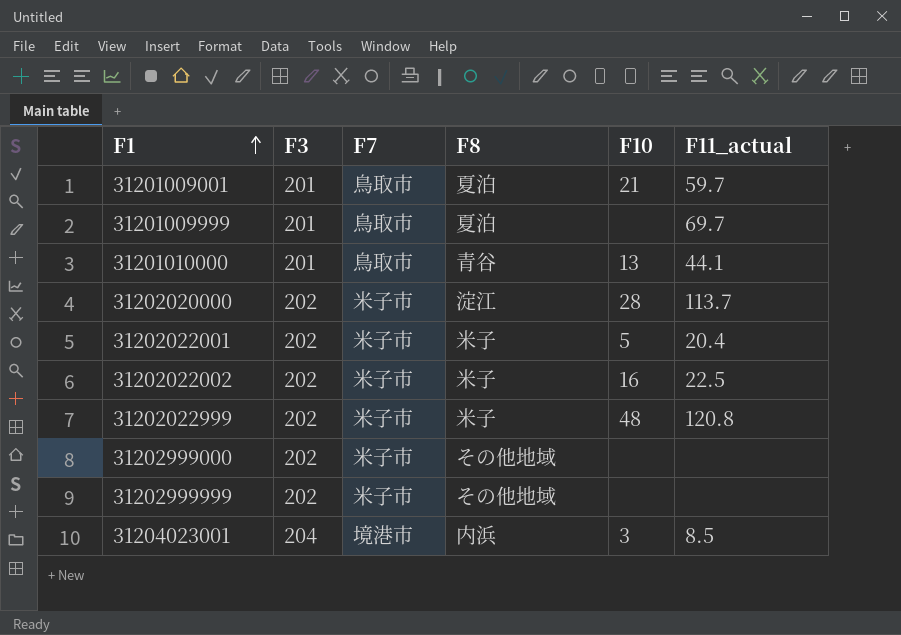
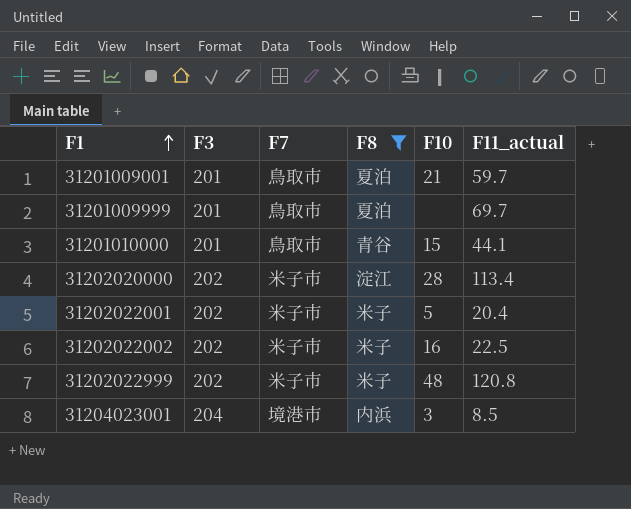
filter: none -> F8 != その他地域
31201010000 | F10: 13 -> 15
31202020000 | F11_actual: 113.7 -> 113.4

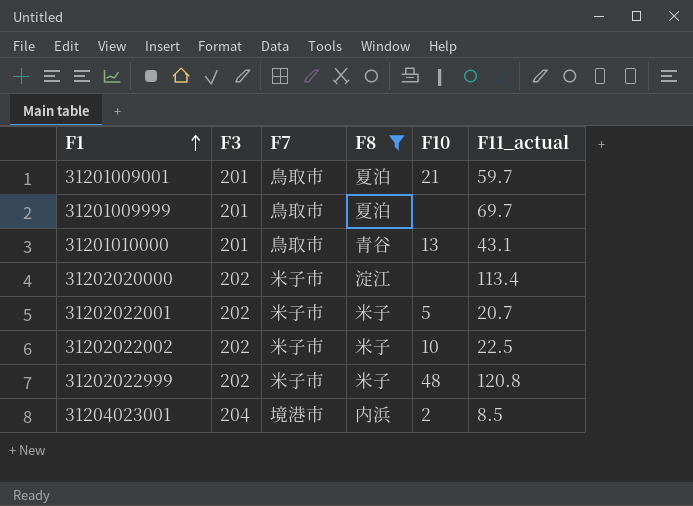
31201010000 | F10: 15 -> 13
31201010000 | F11_actual: 44.1 -> 43.1
31202020000 | F10: 28 -> none
31202022001 | F11_actual: 20.4 -> 20.7
31202022002 | F10: 16 -> 10
31204023001 | F10: 3 -> 2

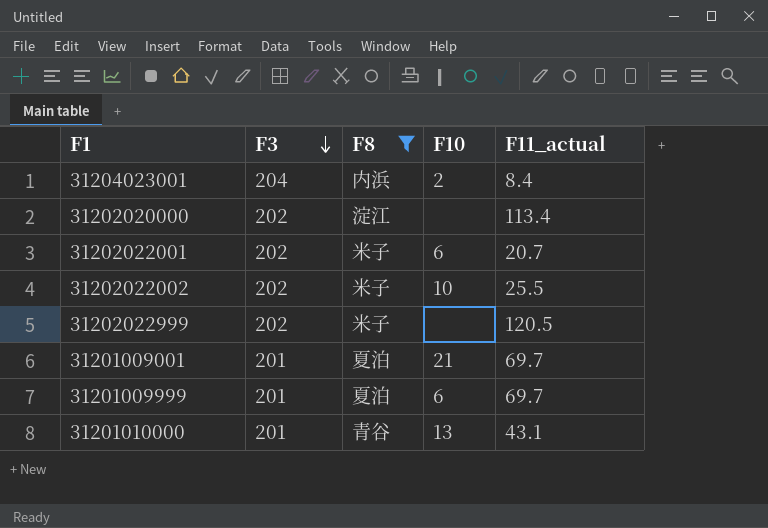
row order: F1 ascending -> F3 descending
column F7 | position: 3 -> none
31204023001 | F11_actual: 8.5 -> 8.4
31202022001 | F10: 5 -> 6
31202022002 | F11_actual: 22.5 -> 25.5
31202022999 | F10: 48 -> none
31202022999 | F11_actual: 120.8 -> 120.5
31201009001 | F11_actual: 59.7 -> 69.7
31201009999 | F10: none -> 6

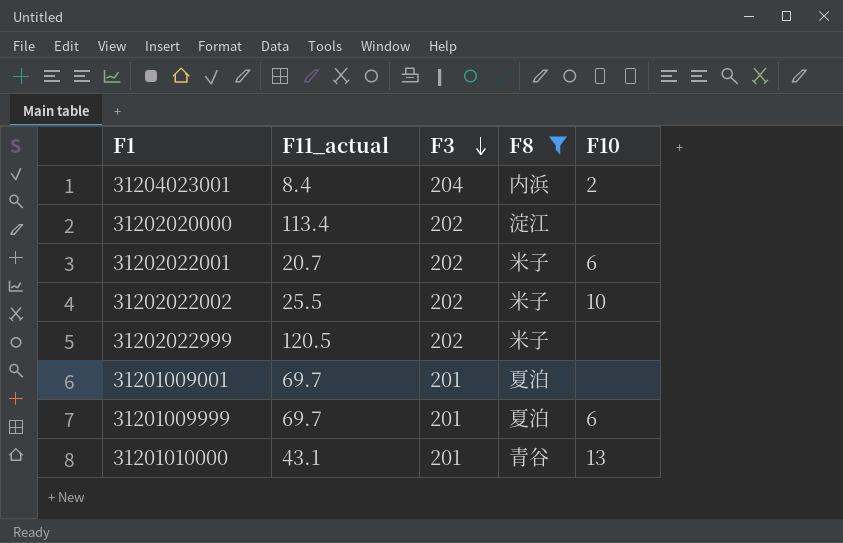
column F11_actual | position: 5 -> 2
31201009001 | F10: 21 -> none

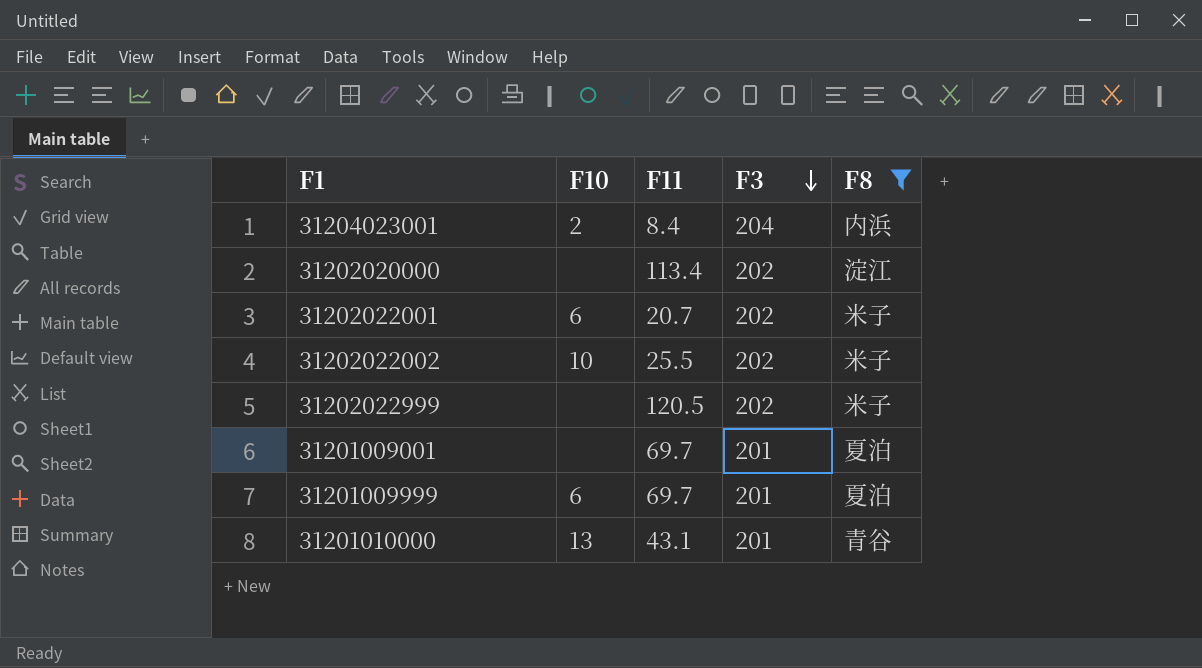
column F10 | position: 5 -> 2
column name: F11_actual -> F11

